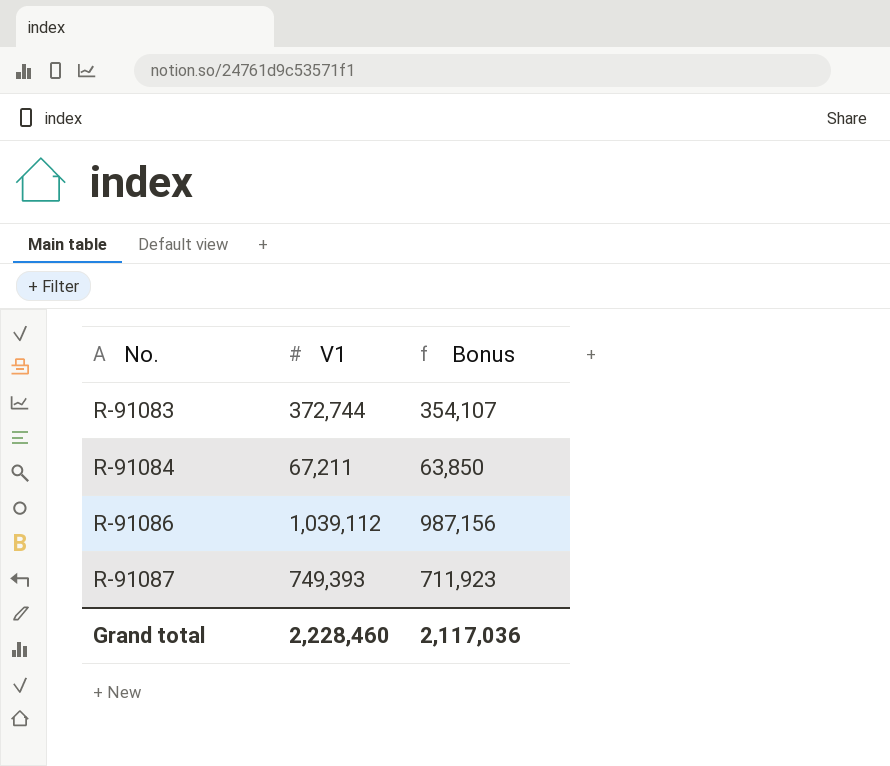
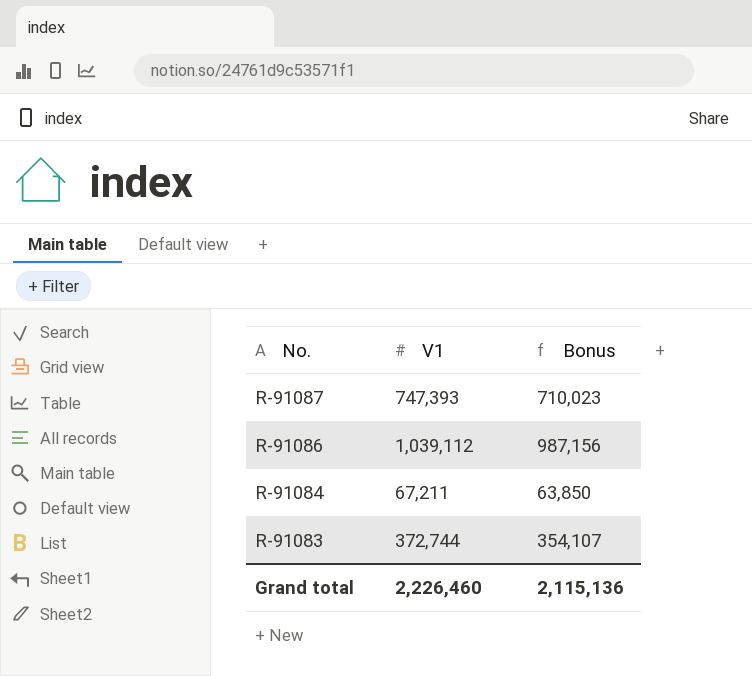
row order: No. ascending -> No. descending
R-91087 | V1: 749,393 -> 747,393
R-91087 | Bonus: 711,923 -> 710,023
Grand total | V1: 2,228,460 -> 2,226,460
Grand total | Bonus: 2,117,036 -> 2,115,136

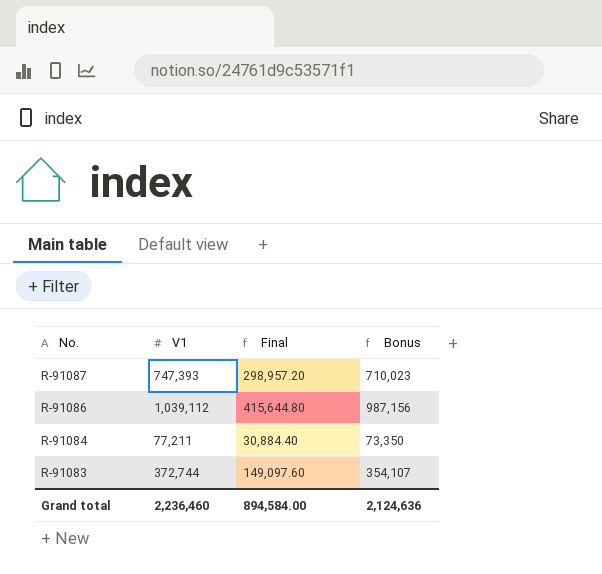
column Final | formula: none -> [V1] * 0.4
R-91084 | V1: 67,211 -> 77,211
R-91084 | Bonus: 63,850 -> 73,350
Grand total | V1: 2,226,460 -> 2,236,460
Grand total | Bonus: 2,115,136 -> 2,124,636

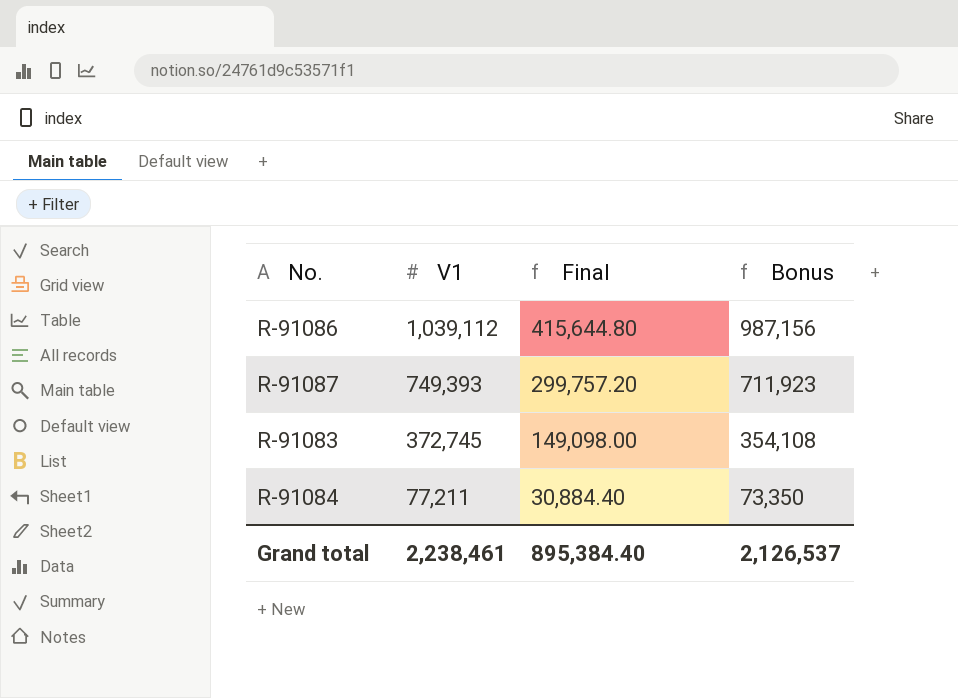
row order: No. descending -> V1 descending
R-91087 | V1: 747,393 -> 749,393
R-91087 | Final: 298,957.20 -> 299,757.20
R-91087 | Bonus: 710,023 -> 711,923
R-91083 | V1: 372,744 -> 372,745
R-91083 | Final: 149,097.60 -> 149,098.00
R-91083 | Bonus: 354,107 -> 354,108
Grand total | V1: 2,236,460 -> 2,238,461
Grand total | Final: 894,584.00 -> 895,384.40
Grand total | Bonus: 2,124,636 -> 2,126,537

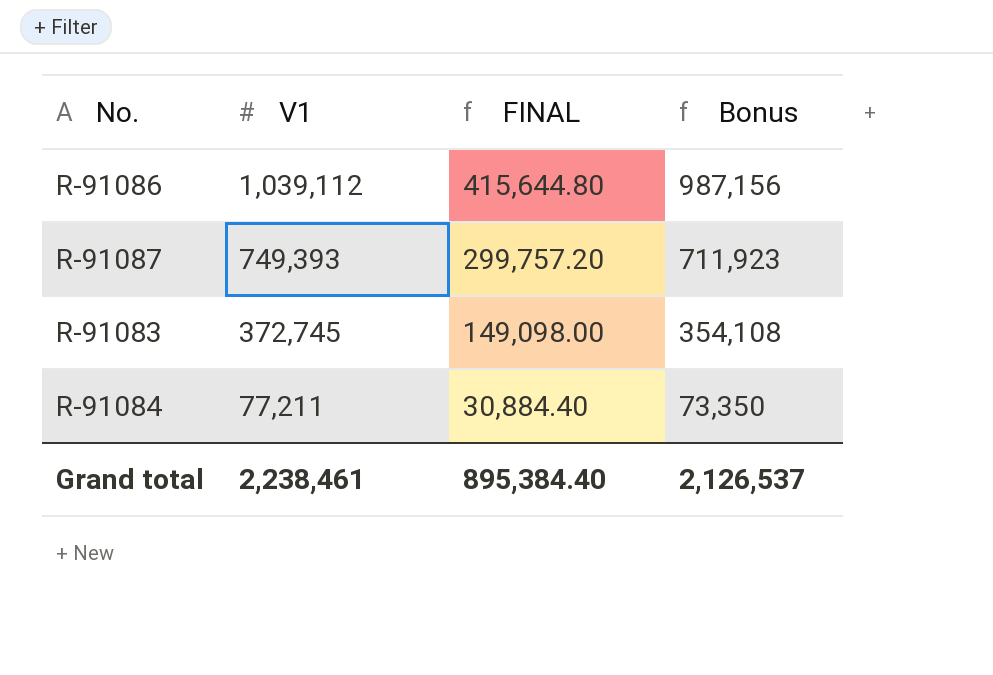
column name: Final -> FINAL

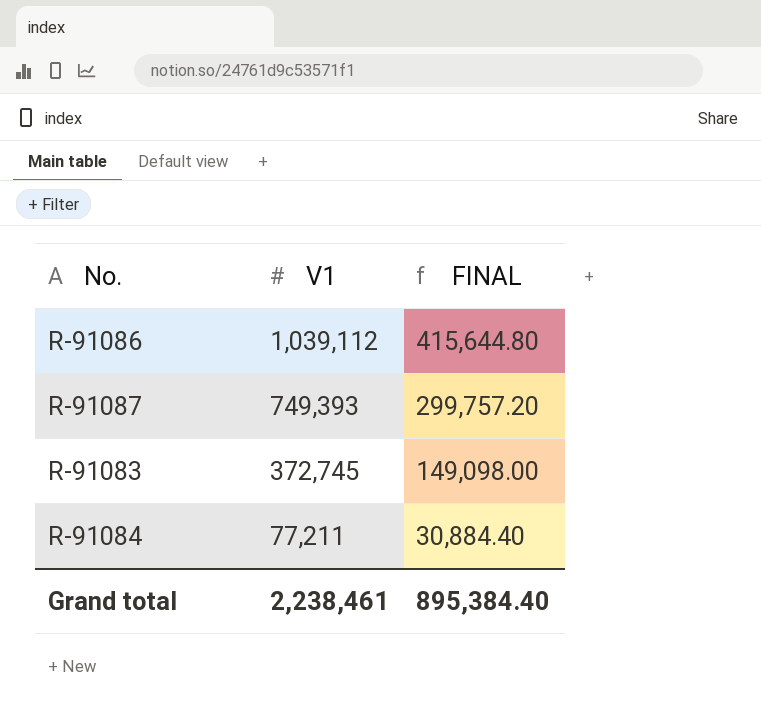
column Bonus | formula: [V1] * 0.95 -> none

